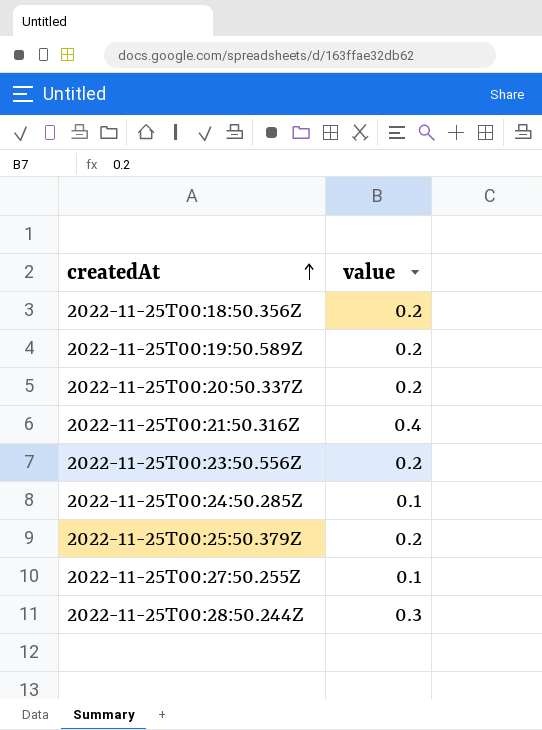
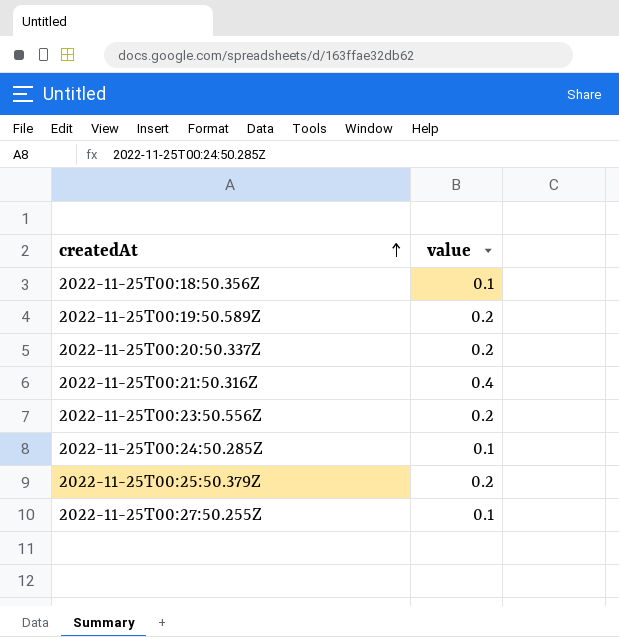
row 2022-11-25T00:28:50.244Z: 0.3 -> none
2022-11-25T00:18:50.356Z | value: 0.2 -> 0.1

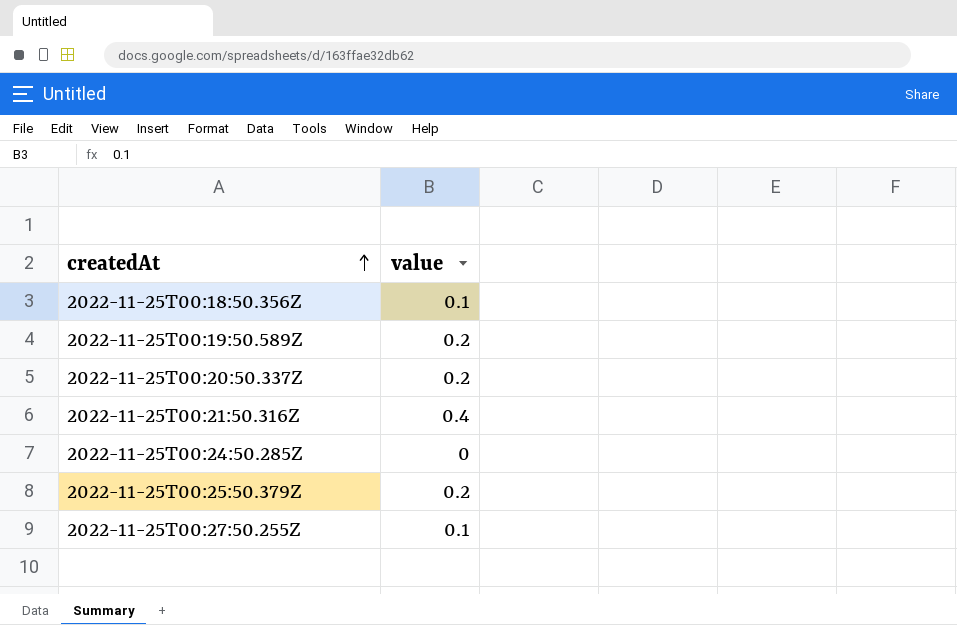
row 2022-11-25T00:23:50.556Z: 0.2 -> none
2022-11-25T00:24:50.285Z | value: 0.1 -> 0

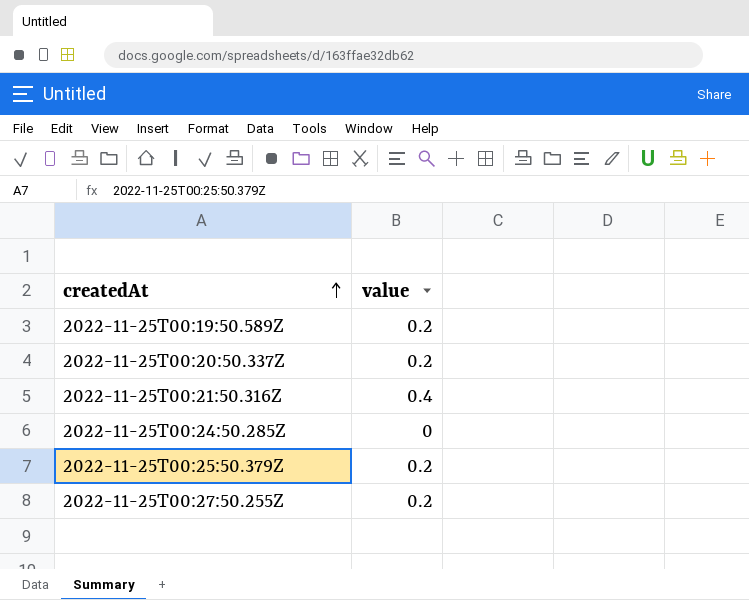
row 2022-11-25T00:18:50.356Z: 0.1 -> none
2022-11-25T00:27:50.255Z | value: 0.1 -> 0.2

